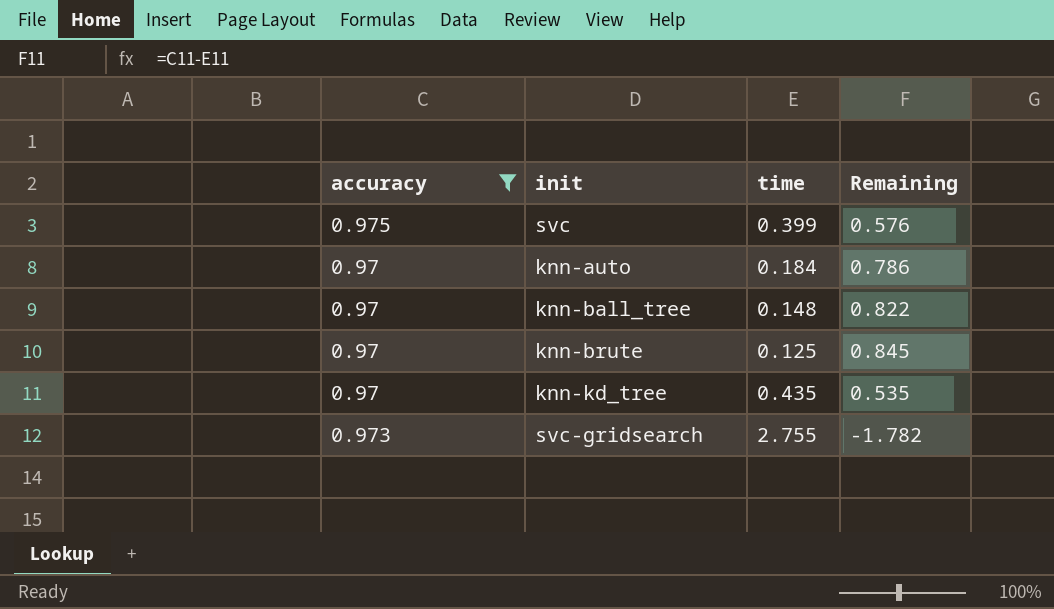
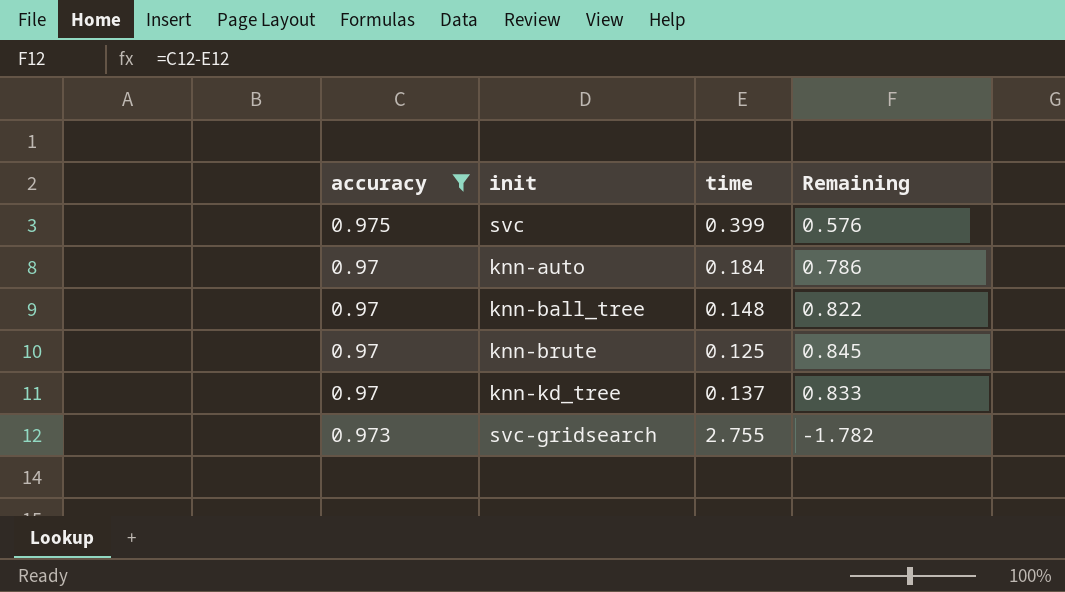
knn-kd_tree | time: 0.435 -> 0.137
knn-kd_tree | Remaining: 0.535 -> 0.833

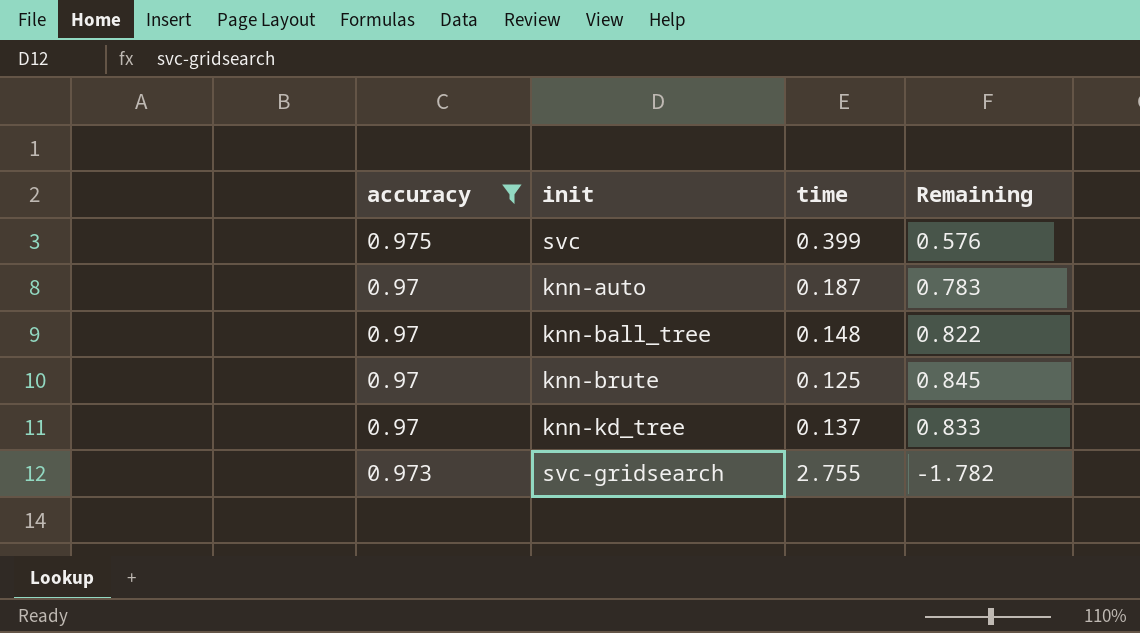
knn-auto | time: 0.184 -> 0.187
knn-auto | Remaining: 0.786 -> 0.783

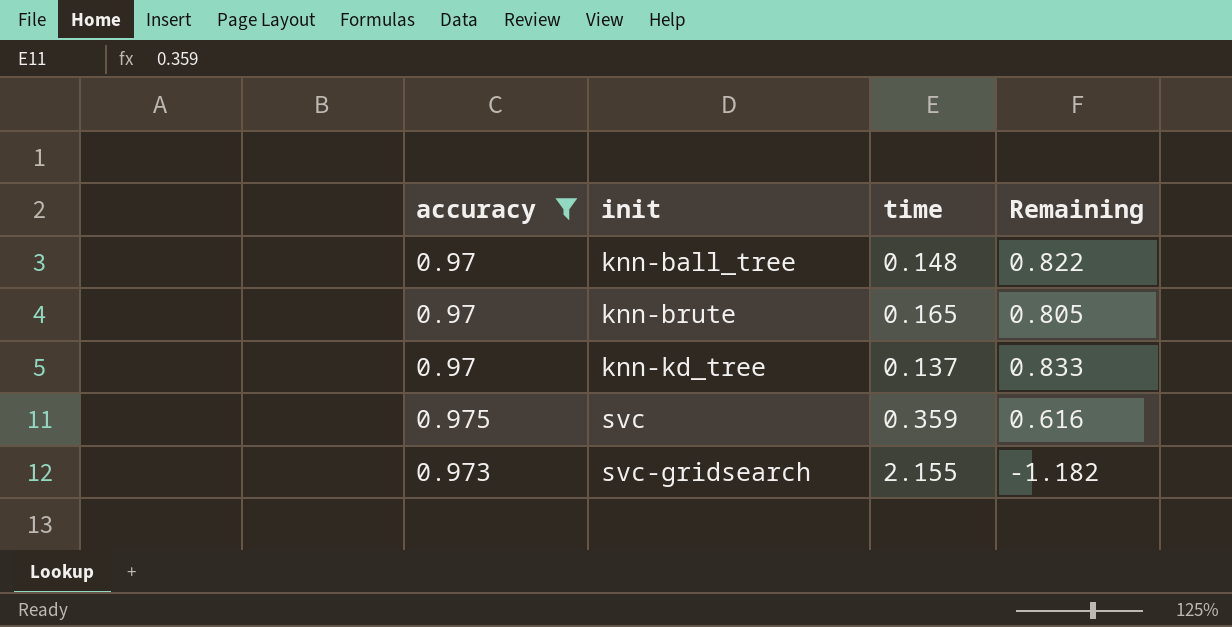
row order: none -> init ascending
row knn-auto: 0.97 | 0.187 | 0.783 -> none
knn-brute | time: 0.125 -> 0.165
knn-brute | Remaining: 0.845 -> 0.805
svc | time: 0.399 -> 0.359
svc | Remaining: 0.576 -> 0.616
svc-gridsearch | time: 2.755 -> 2.155
svc-gridsearch | Remaining: -1.782 -> -1.182

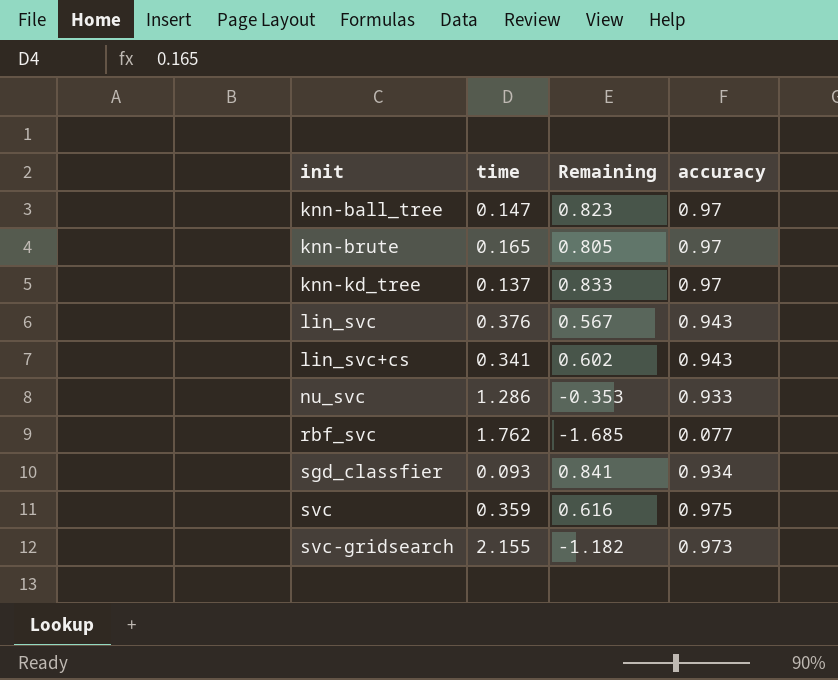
filter: accuracy >= 0.97 -> none
column accuracy | position: 1 -> 4
knn-ball_tree | time: 0.148 -> 0.147
knn-ball_tree | Remaining: 0.822 -> 0.823

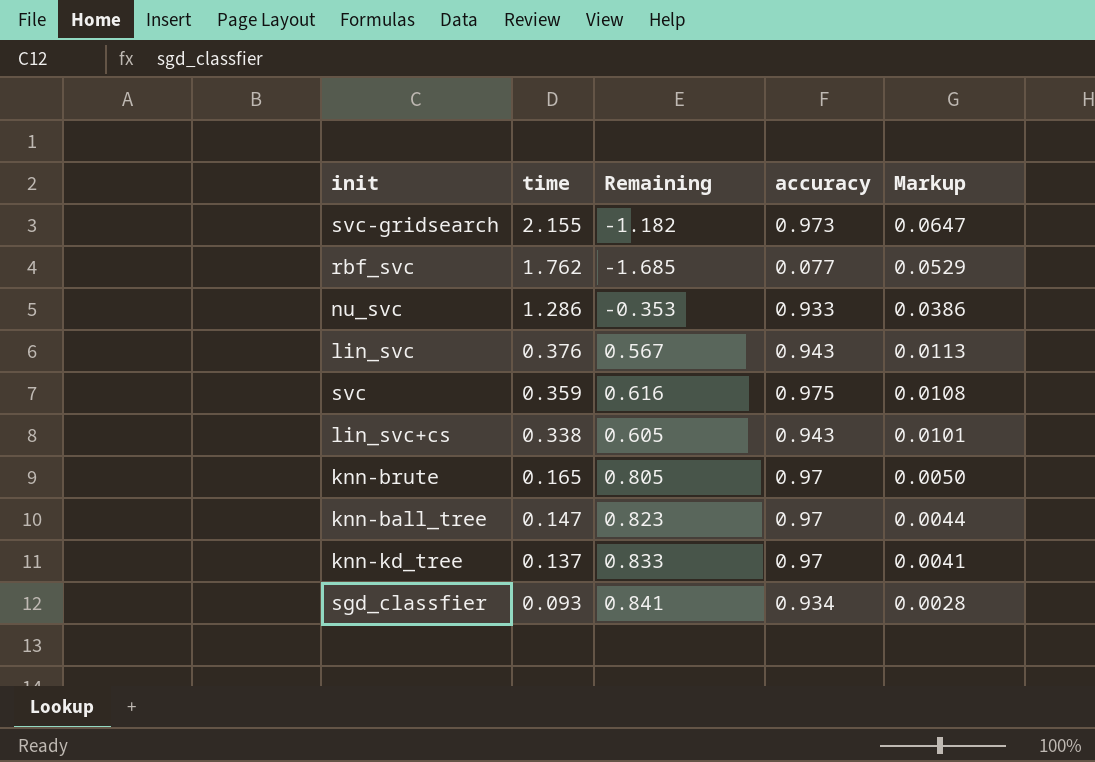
row order: init ascending -> time descending
column Markup | formula: none -> [time] * 0.03
lin_svc+cs | time: 0.341 -> 0.338
lin_svc+cs | Remaining: 0.602 -> 0.605

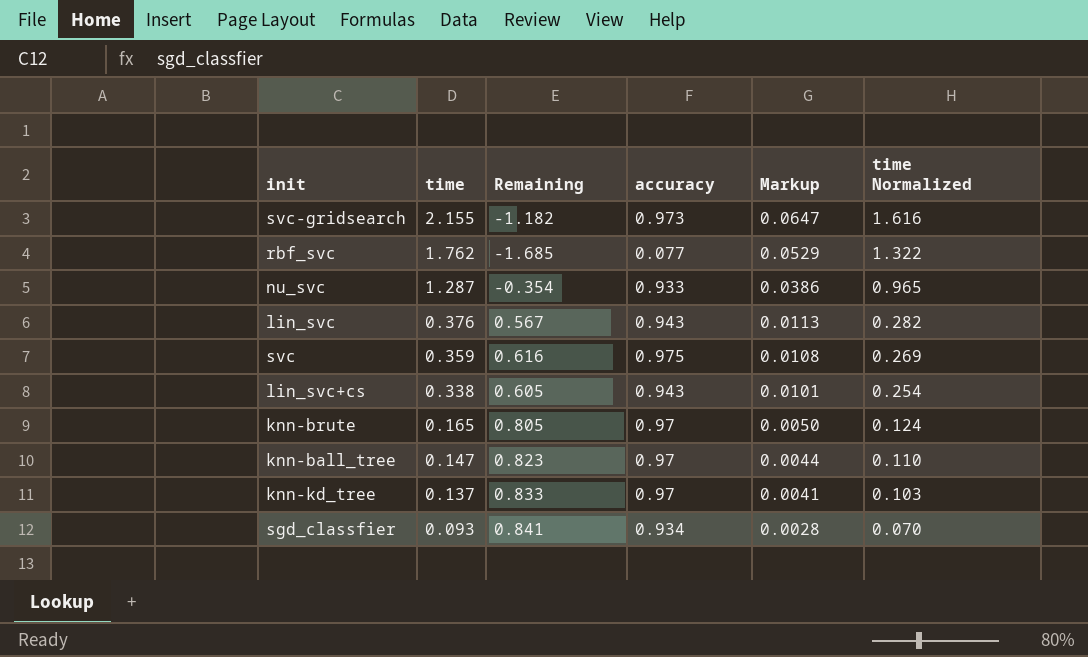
column time Normalized | formula: none -> [time] * 0.75
nu_svc | time: 1.286 -> 1.287
nu_svc | Remaining: -0.353 -> -0.354

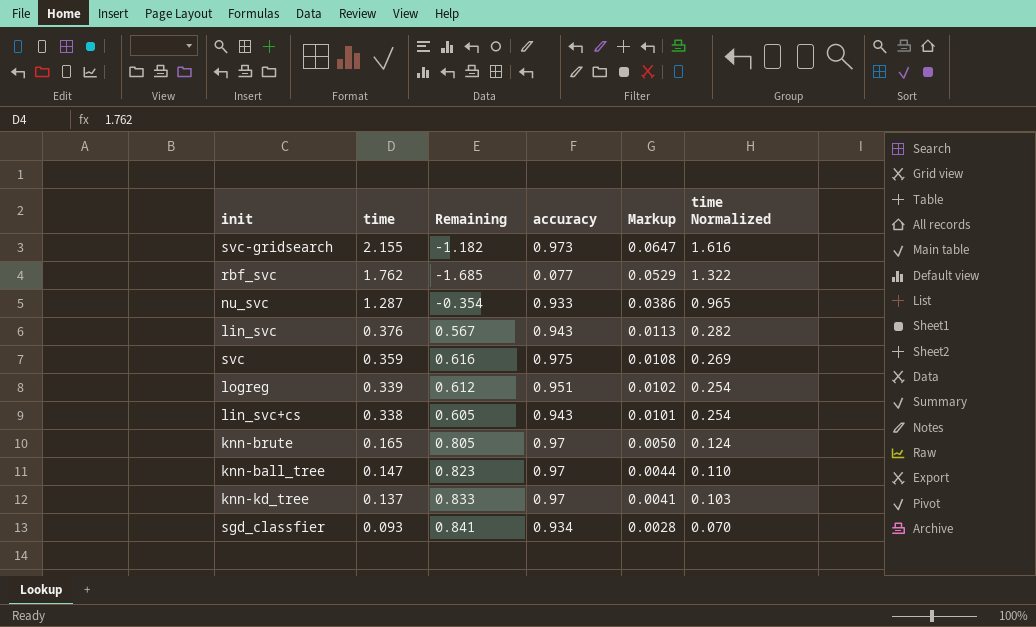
row logreg: none -> 0.339 | 0.612 | 0.951 | 0.0102 | 0.254

